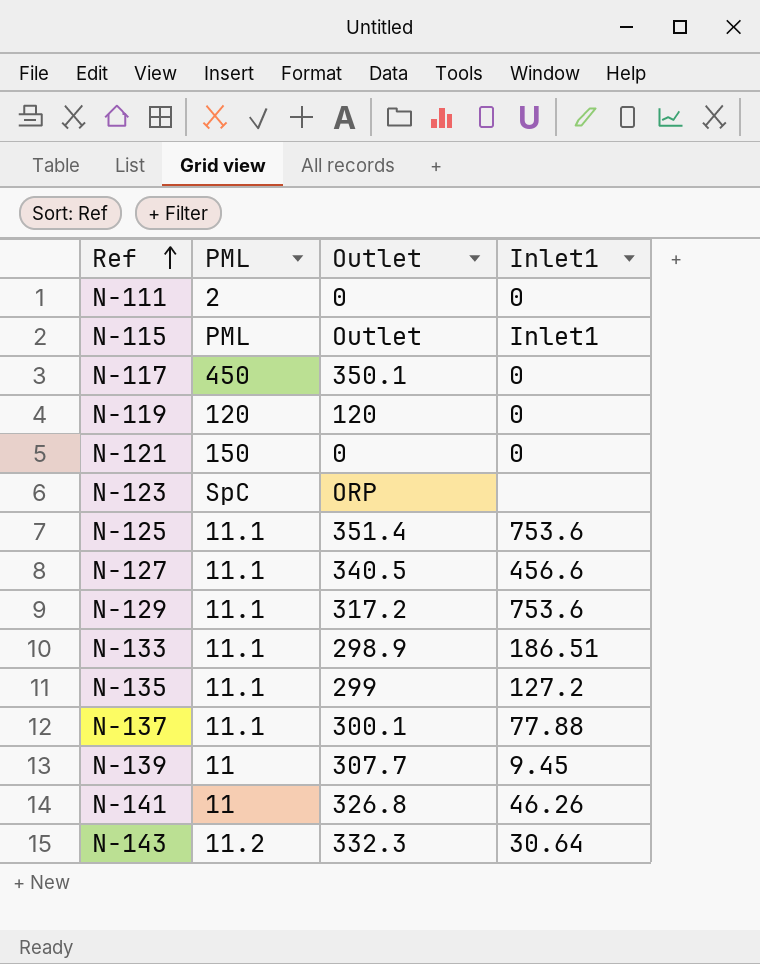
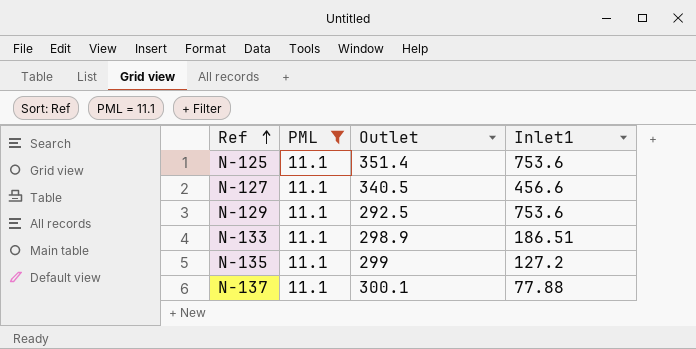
filter: none -> PML = 11.1
N-129 | Outlet: 317.2 -> 292.5

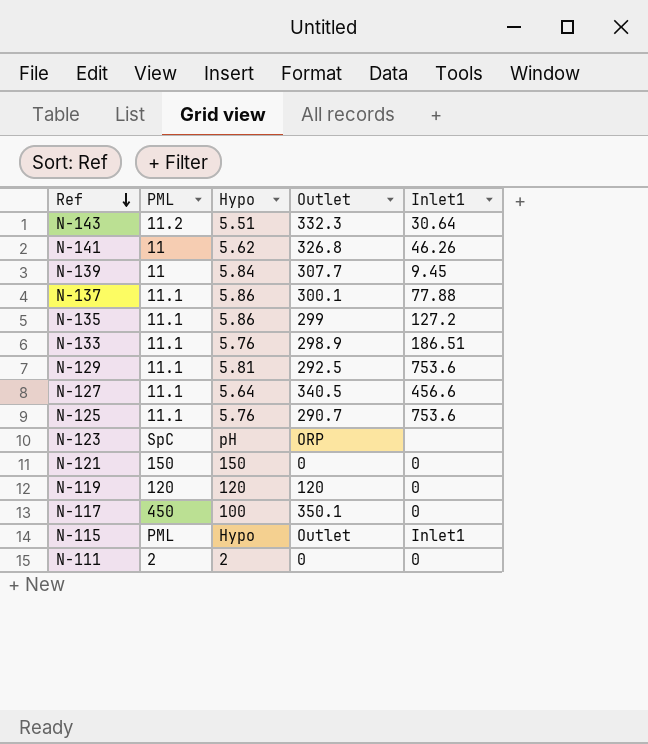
filter: PML = 11.1 -> none
row order: Ref ascending -> Ref descending
column Hypo | position: none -> 3
N-125 | Outlet: 351.4 -> 290.7

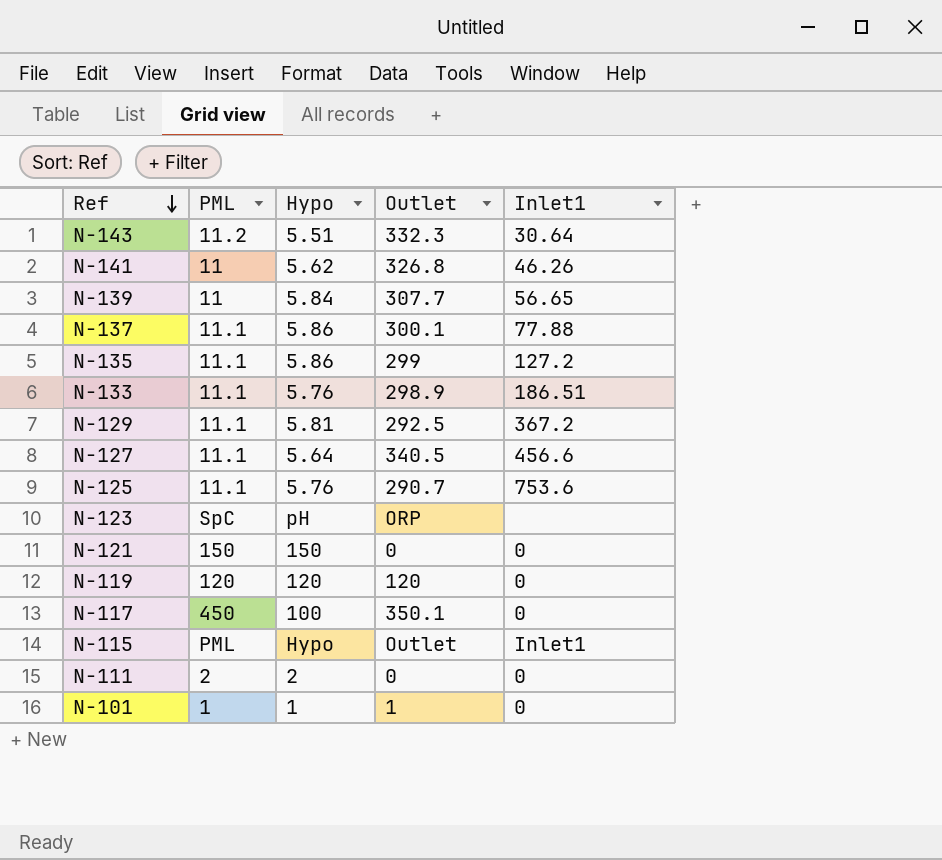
N-139 | Inlet1: 9.45 -> 56.65
N-129 | Inlet1: 753.6 -> 367.2
row N-101: none -> 1 | 1 | 1 | 0

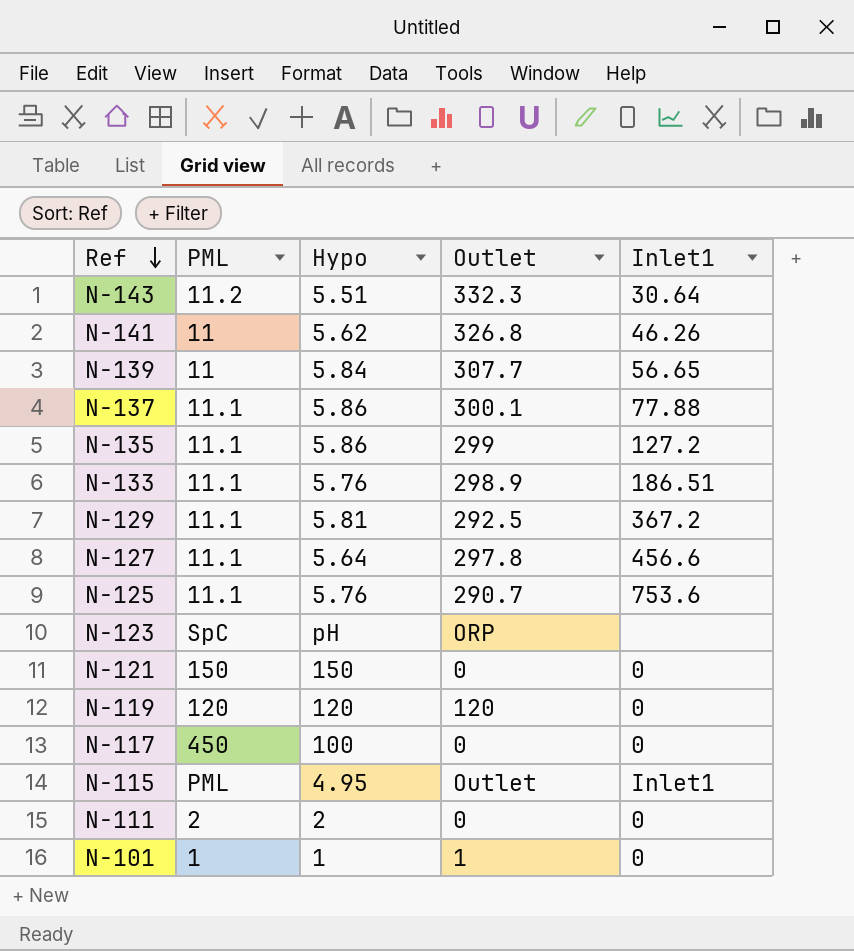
N-127 | Outlet: 340.5 -> 297.8
N-117 | Outlet: 350.1 -> 0
N-115 | Hypo: Hypo -> 4.95

